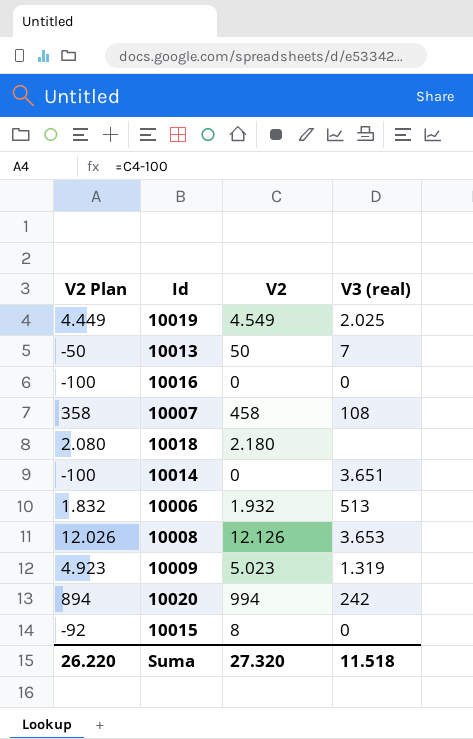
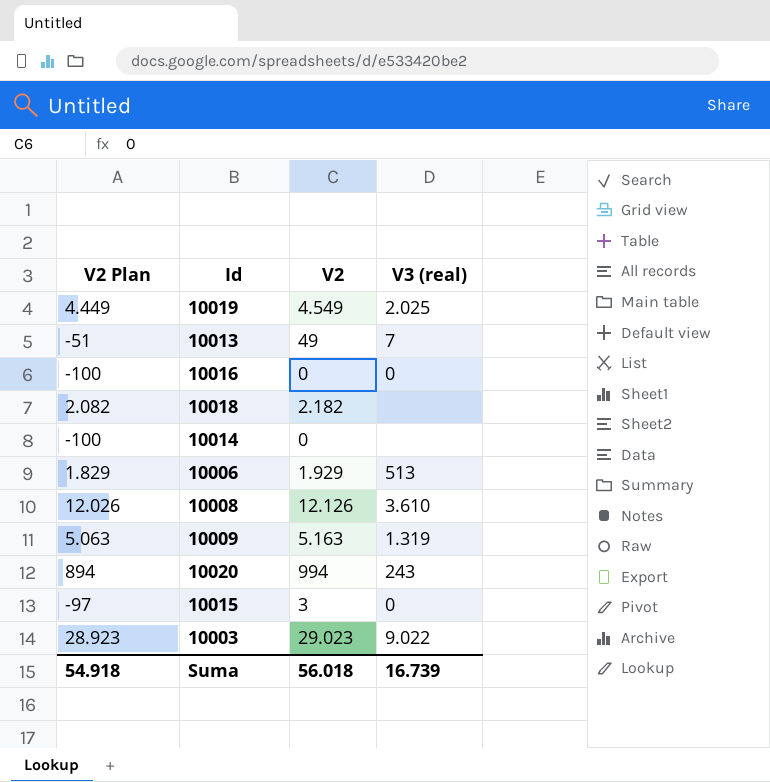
row 10007: 358 | 458 | 108 -> none
10013 | V2 Plan: -50 -> -51
10013 | V2: 50 -> 49
10018 | V2 Plan: 2.080 -> 2.082
10018 | V2: 2.180 -> 2.182
10014 | V3 (real): 3.651 -> none
10006 | V2 Plan: 1.832 -> 1.829
10006 | V2: 1.932 -> 1.929
10008 | V3 (real): 3.653 -> 3.610
10009 | V2 Plan: 4.923 -> 5.063
10009 | V2: 5.023 -> 5.163
10020 | V3 (real): 242 -> 243
10015 | V2 Plan: -92 -> -97
10015 | V2: 8 -> 3
row 10003: none -> 28.923 | 29.023 | 9.022
Suma | V2 Plan: 26.220 -> 54.918
Suma | V2: 27.320 -> 56.018
Suma | V3 (real): 11.518 -> 16.739

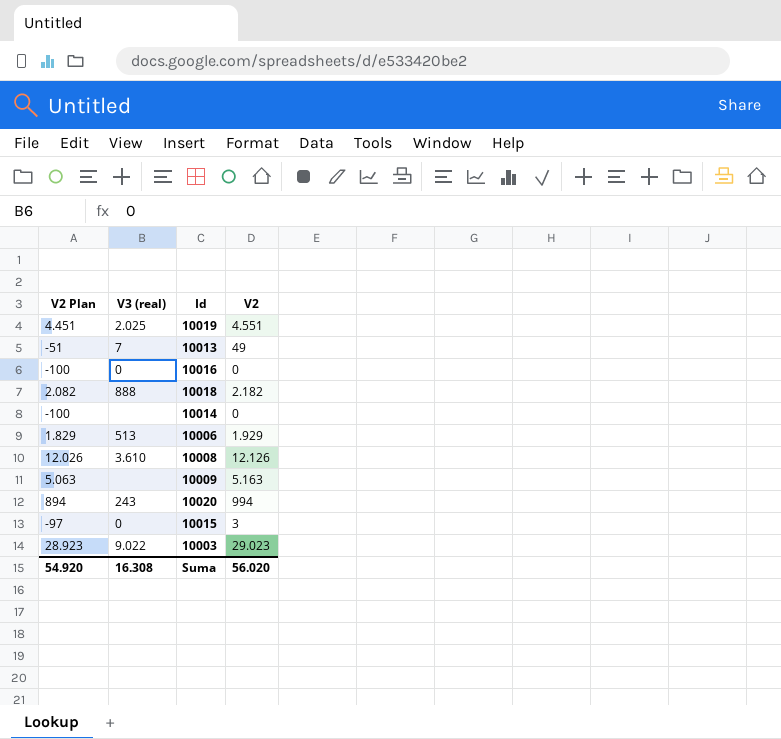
column V3 (real) | position: 4 -> 2
10019 | V2 Plan: 4.449 -> 4.451
10019 | V2: 4.549 -> 4.551
10018 | V3 (real): none -> 888
10009 | V3 (real): 1.319 -> none
Suma | V2 Plan: 54.918 -> 54.920
Suma | V3 (real): 16.739 -> 16.308
Suma | V2: 56.018 -> 56.020

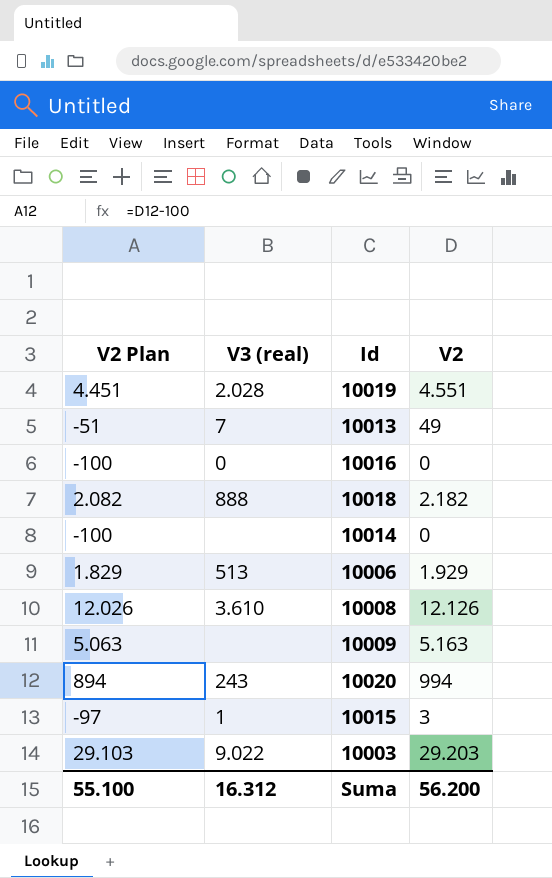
10019 | V3 (real): 2.025 -> 2.028
10015 | V3 (real): 0 -> 1
10003 | V2 Plan: 28.923 -> 29.103
10003 | V2: 29.023 -> 29.203
Suma | V2 Plan: 54.920 -> 55.100
Suma | V3 (real): 16.308 -> 16.312
Suma | V2: 56.020 -> 56.200

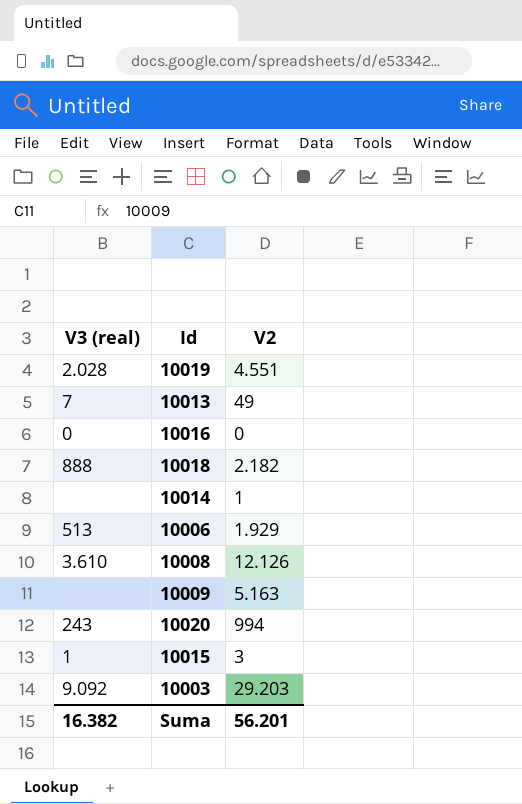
column V2 Plan | formula: [V2] - 100 -> none
10014 | V2: 0 -> 1
10003 | V3 (real): 9.022 -> 9.092
Suma | V3 (real): 16.312 -> 16.382
Suma | V2: 56.200 -> 56.201

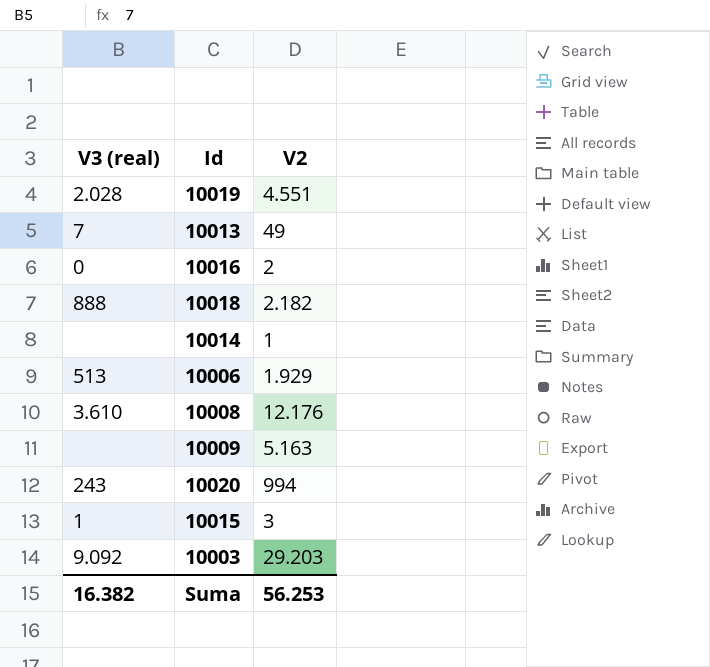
10016 | V2: 0 -> 2
10008 | V2: 12.126 -> 12.176
Suma | V2: 56.201 -> 56.253

